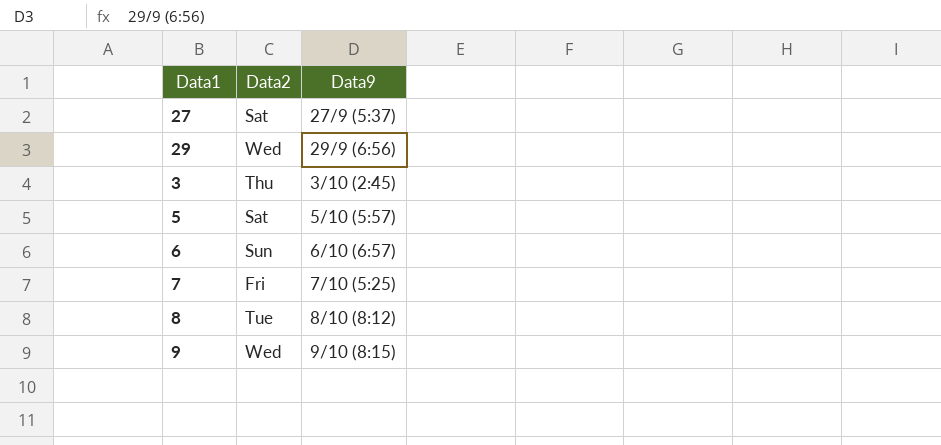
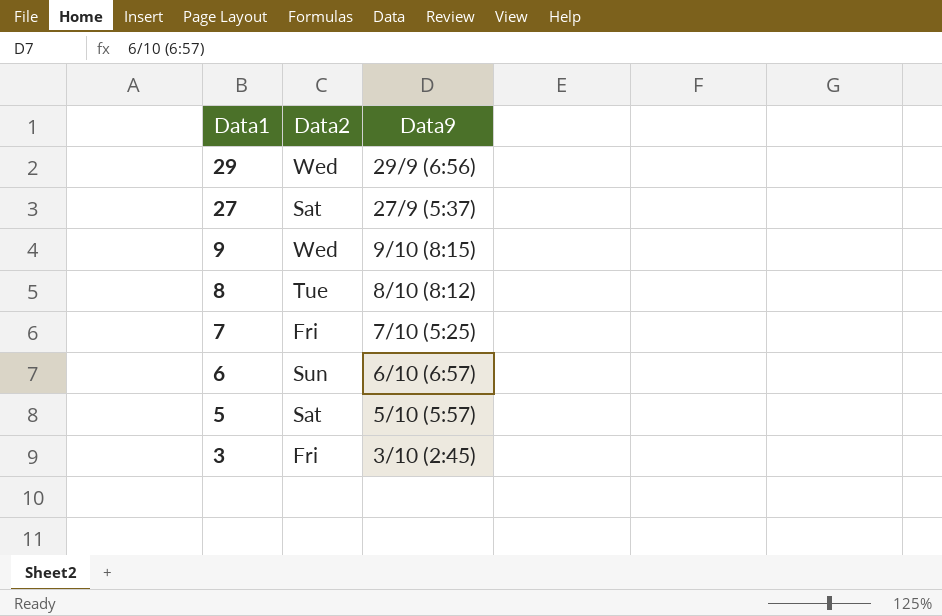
row order: none -> Data1 descending
3 | Data2: Thu -> Fri

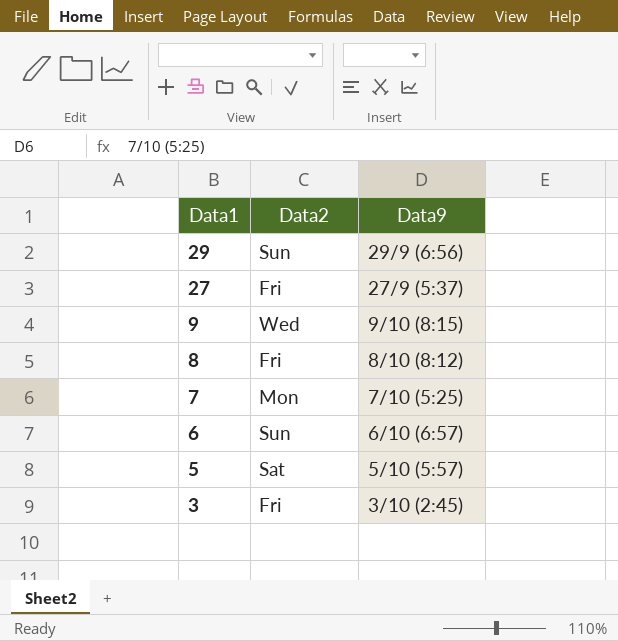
29 | Data2: Wed -> Sun
27 | Data2: Sat -> Fri
8 | Data2: Tue -> Fri
7 | Data2: Fri -> Mon

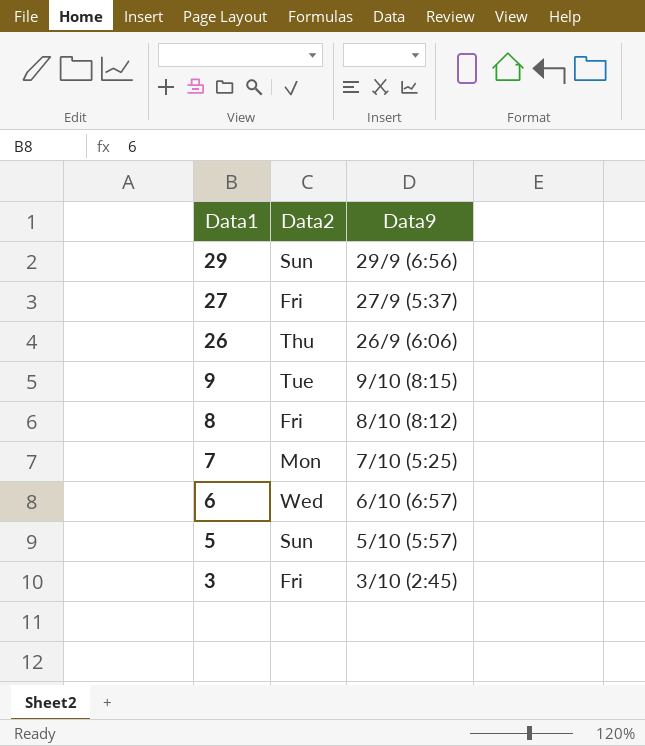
row 26: none -> Thu | 26/9 (6:06)
9 | Data2: Wed -> Tue
6 | Data2: Sun -> Wed
5 | Data2: Sat -> Sun

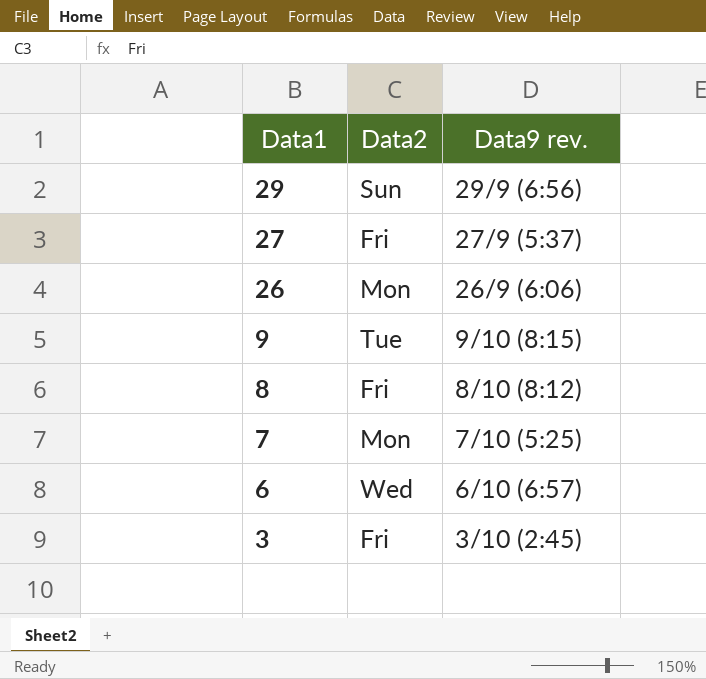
column name: Data9 -> Data9 rev.
row 5: Sun | 5/10 (5:57) -> none
26 | Data2: Thu -> Mon

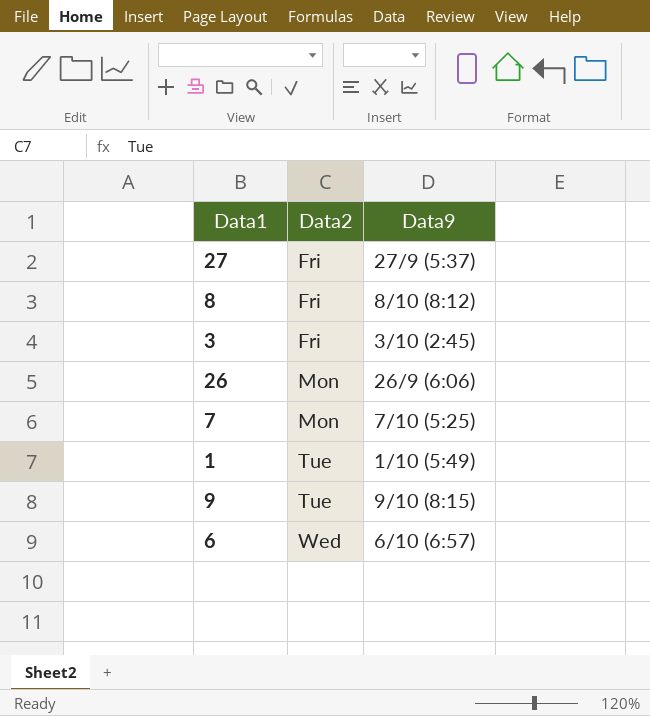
row order: Data1 descending -> Data2 ascending
column name: Data9 rev. -> Data9
row 29: Sun | 29/9 (6:56) -> none
row 1: none -> Tue | 1/10 (5:49)

